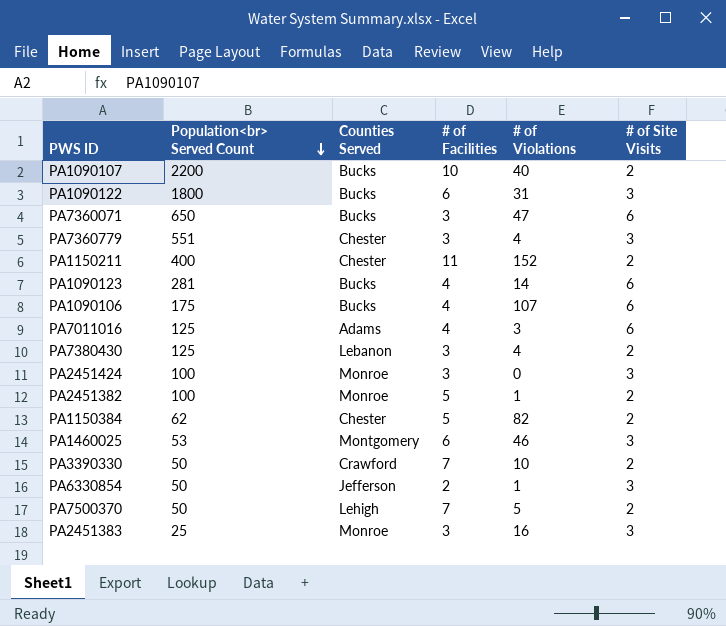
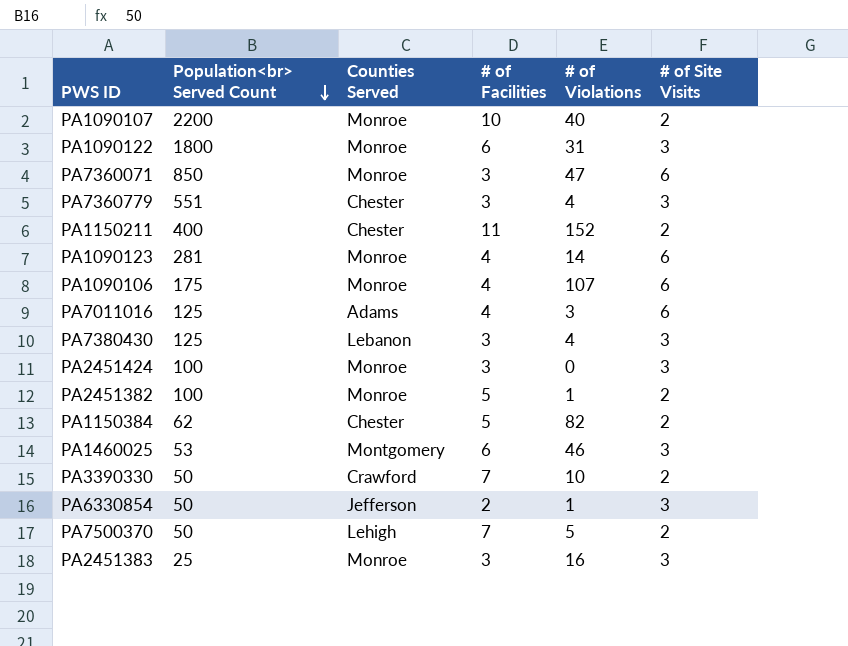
PA1090107 | Counties Served: Bucks -> Monroe
PA1090122 | Counties Served: Bucks -> Monroe
PA7360071 | Population<br> Served Count: 650 -> 850
PA7360071 | Counties Served: Bucks -> Monroe
PA1090123 | Counties Served: Bucks -> Monroe
PA1090106 | Counties Served: Bucks -> Monroe
PA7380430 | # of Site Visits: 2 -> 3

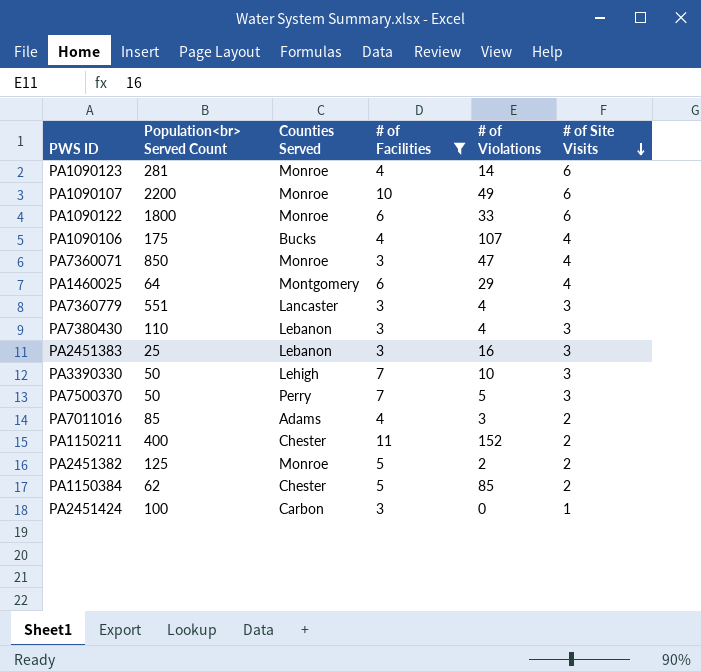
filter: none -> # of Facilities != 2
row order: Population<br> Served Count descending -> # of Site Visits descending
PA1090107 | # of Violations: 40 -> 49
PA1090107 | # of Site Visits: 2 -> 6
PA1090122 | # of Violations: 31 -> 33
PA1090122 | # of Site Visits: 3 -> 6
PA1090106 | Counties Served: Monroe -> Bucks
PA1090106 | # of Site Visits: 6 -> 4
PA7360071 | # of Site Visits: 6 -> 4
PA1460025 | Population<br> Served Count: 53 -> 64
PA1460025 | # of Violations: 46 -> 29
PA1460025 | # of Site Visits: 3 -> 4
PA7360779 | Counties Served: Chester -> Lancaster
PA7380430 | Population<br> Served Count: 125 -> 110
PA2451383 | Counties Served: Monroe -> Lebanon
PA3390330 | Counties Served: Crawford -> Lehigh
PA3390330 | # of Site Visits: 2 -> 3
PA7500370 | Counties Served: Lehigh -> Perry
PA7500370 | # of Site Visits: 2 -> 3
PA7011016 | Population<br> Served Count: 125 -> 85
PA7011016 | # of Site Visits: 6 -> 2
PA2451382 | Population<br> Served Count: 100 -> 125
PA2451382 | # of Violations: 1 -> 2
PA1150384 | # of Violations: 82 -> 85
PA2451424 | Counties Served: Monroe -> Carbon
PA2451424 | # of Site Visits: 3 -> 1

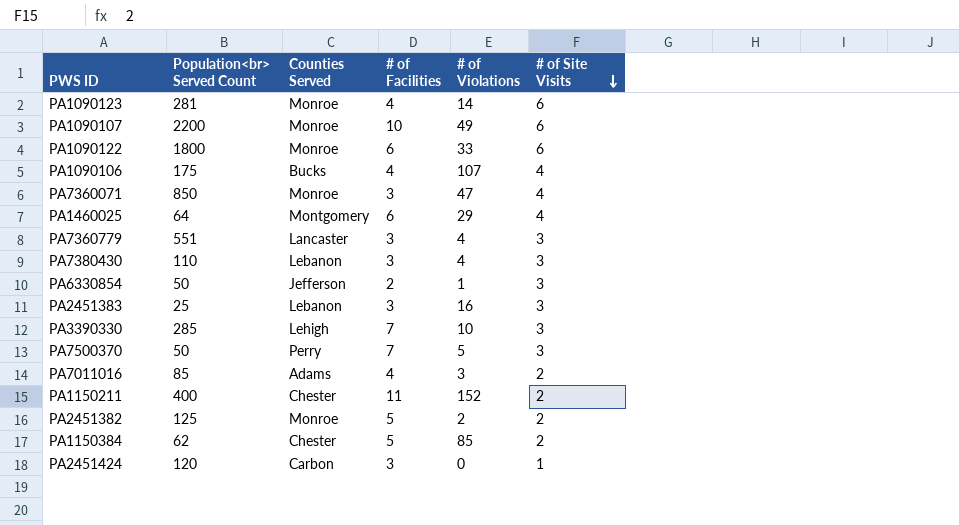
filter: # of Facilities != 2 -> none
PA3390330 | Population<br> Served Count: 50 -> 285
PA2451424 | Population<br> Served Count: 100 -> 120

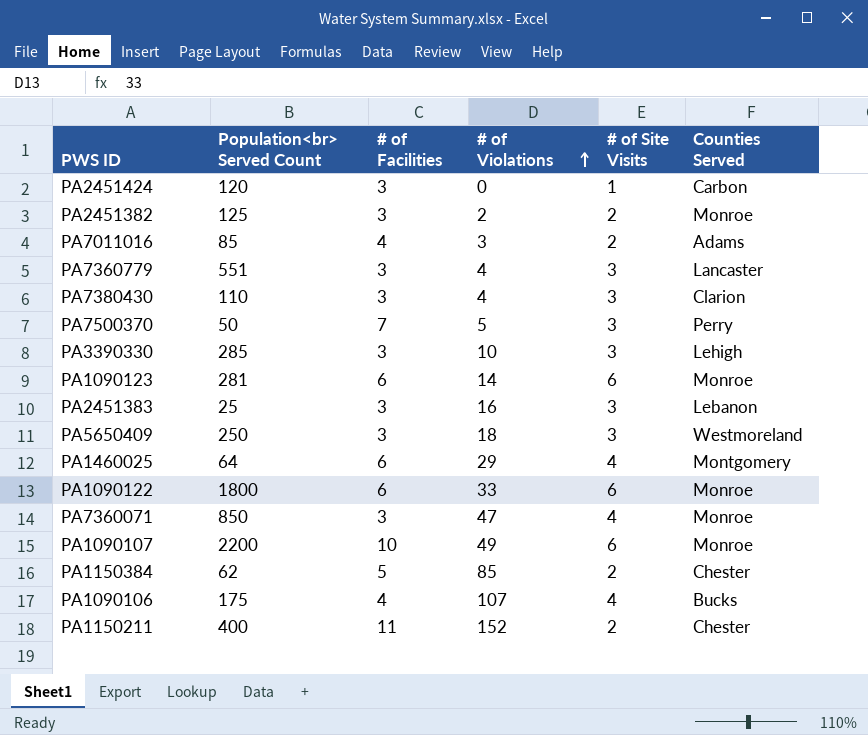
row order: # of Site Visits descending -> # of Violations ascending
column Counties Served | position: 3 -> 6
row PA6330854: 50 | Jefferson | 2 | 1 | 3 -> none
PA2451382 | # of Facilities: 5 -> 3
PA7380430 | Counties Served: Lebanon -> Clarion
PA3390330 | # of Facilities: 7 -> 3
PA1090123 | # of Facilities: 4 -> 6
row PA5650409: none -> 250 | 3 | 18 | 3 | Westmoreland

